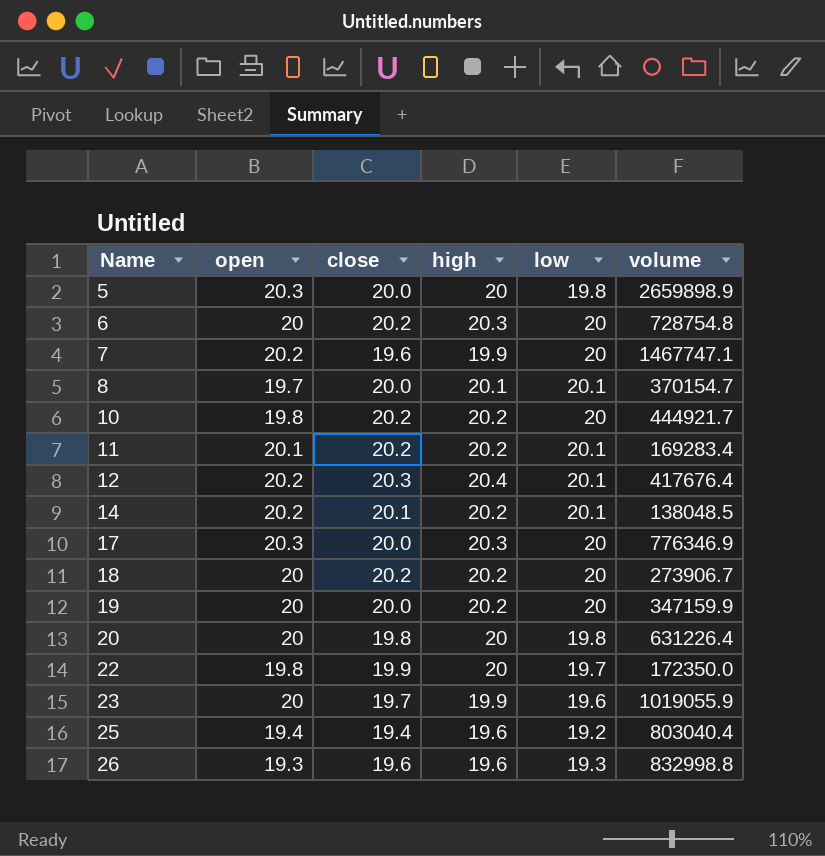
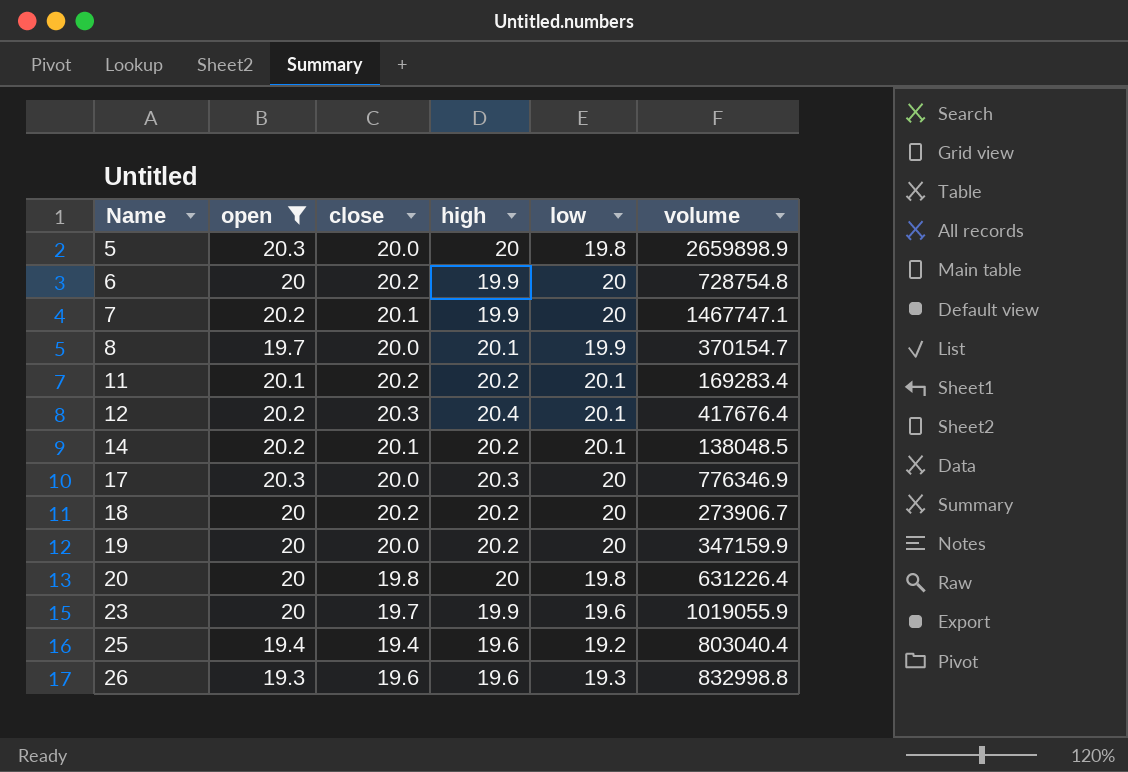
filter: none -> open != 19.8
6 | high: 20.3 -> 19.9
7 | close: 19.6 -> 20.1
8 | low: 20.1 -> 19.9

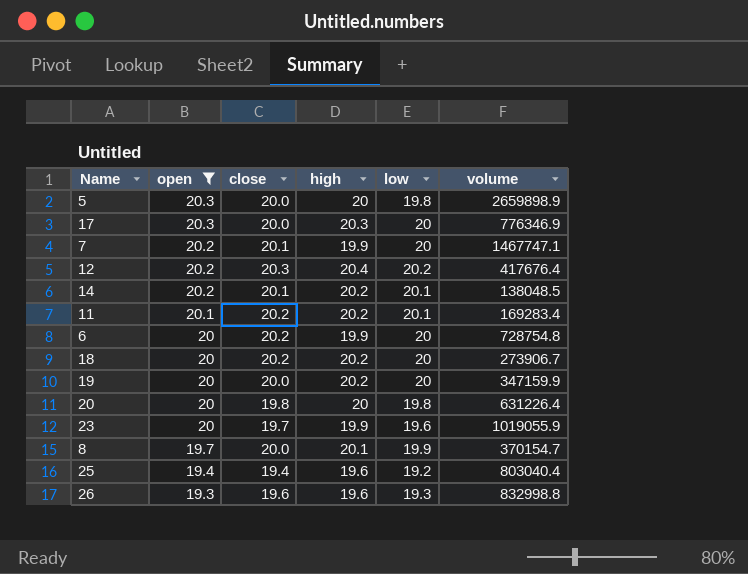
row order: Name ascending -> open descending
12 | low: 20.1 -> 20.2

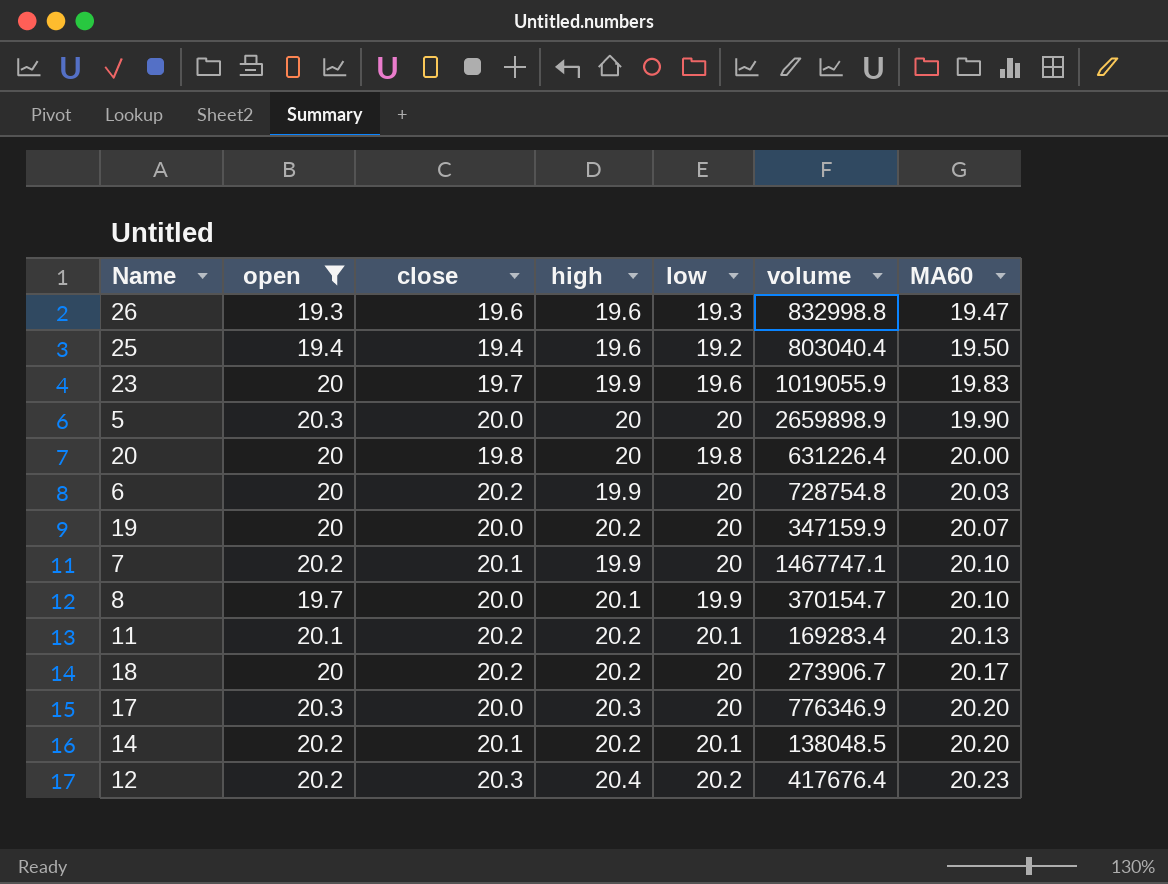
row order: open descending -> MA60 ascending
column MA60 | position: none -> 7
5 | low: 19.8 -> 20

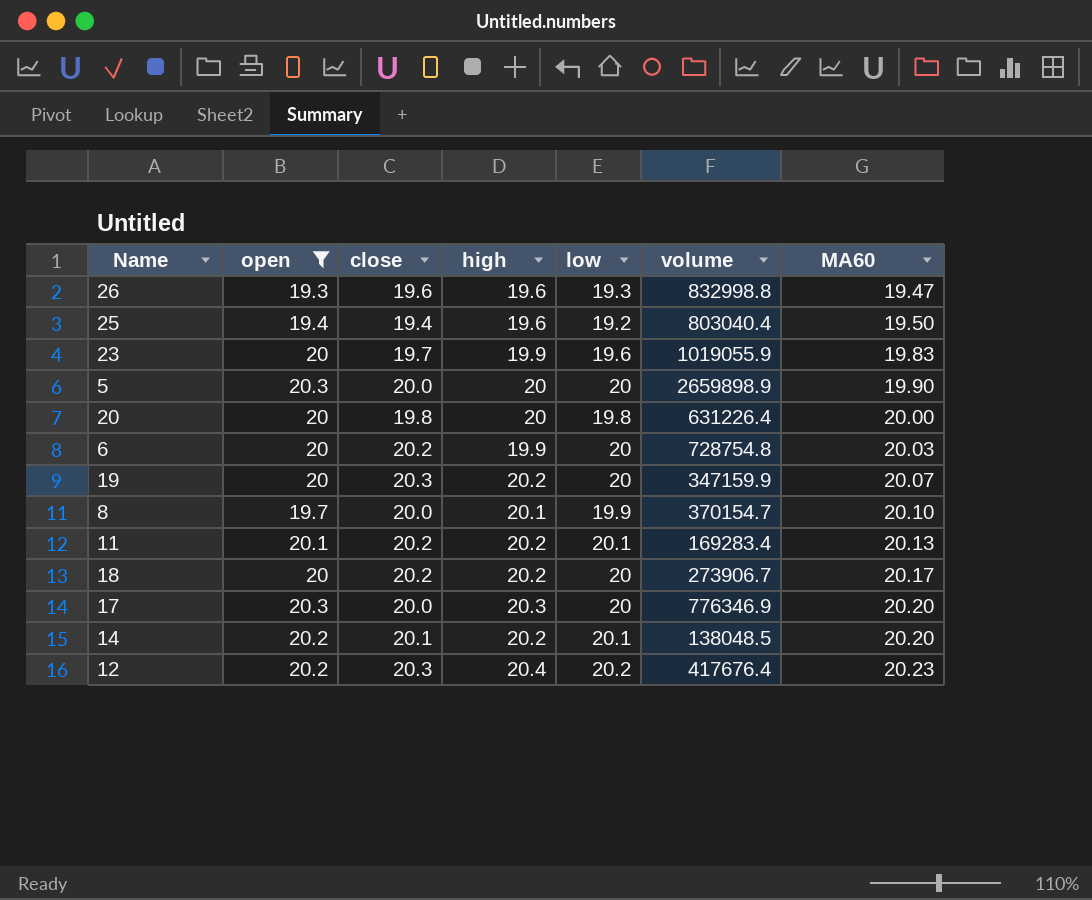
row 7: 20.2 | 20.1 | 19.9 | 20 | 1467747.1 | 20.10 -> none
19 | close: 20.0 -> 20.3

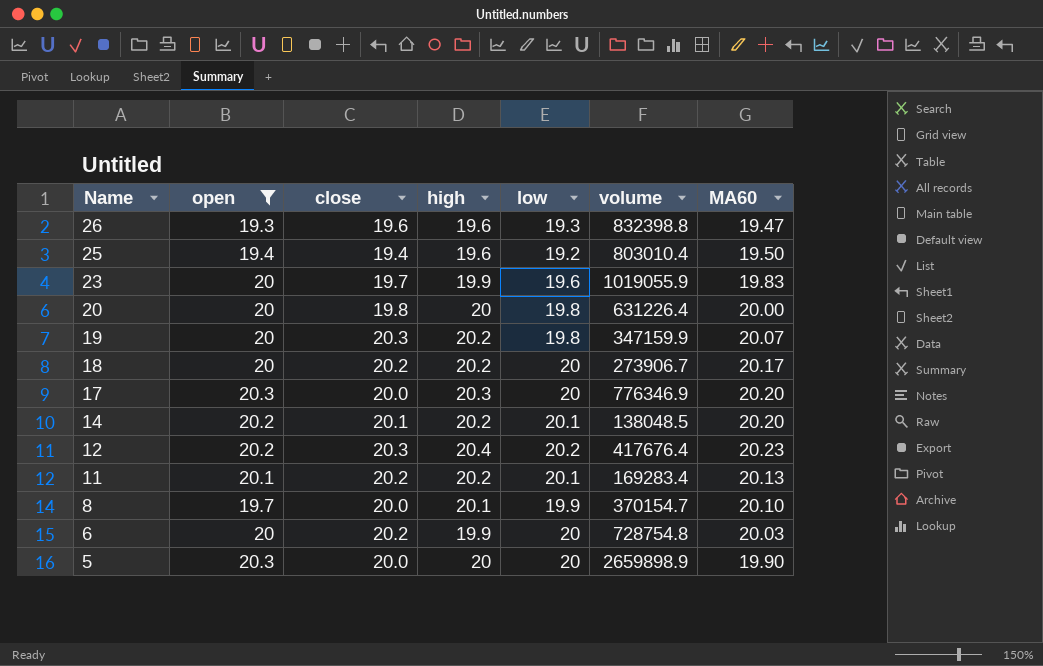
row order: MA60 ascending -> Name descending
26 | volume: 832998.8 -> 832398.8
25 | volume: 803040.4 -> 803010.4
19 | low: 20 -> 19.8

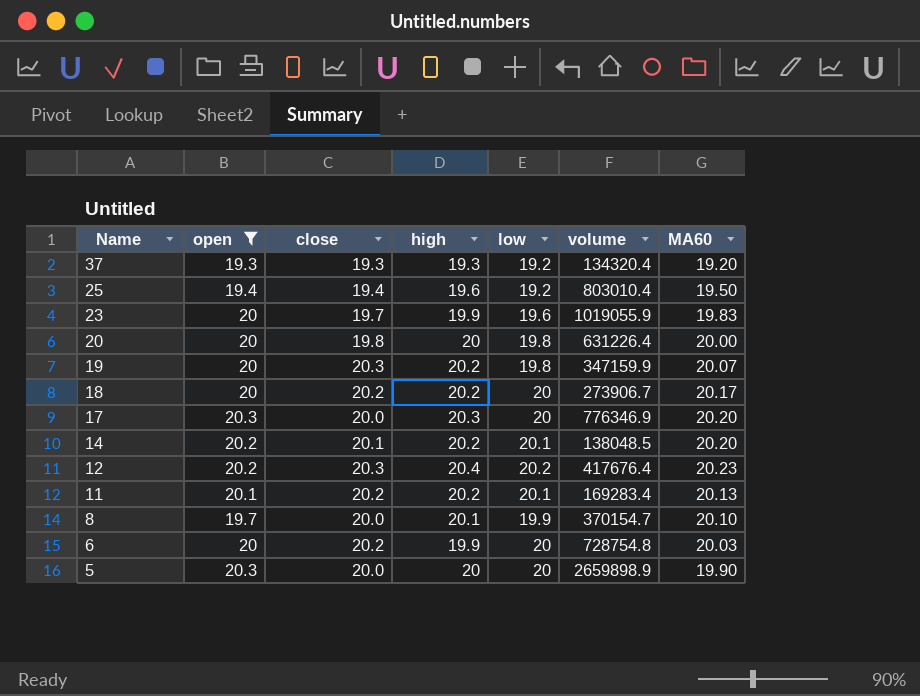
row 26: 19.3 | 19.6 | 19.6 | 19.3 | 832398.8 | 19.47 -> none
row 37: none -> 19.3 | 19.3 | 19.3 | 19.2 | 134320.4 | 19.20

